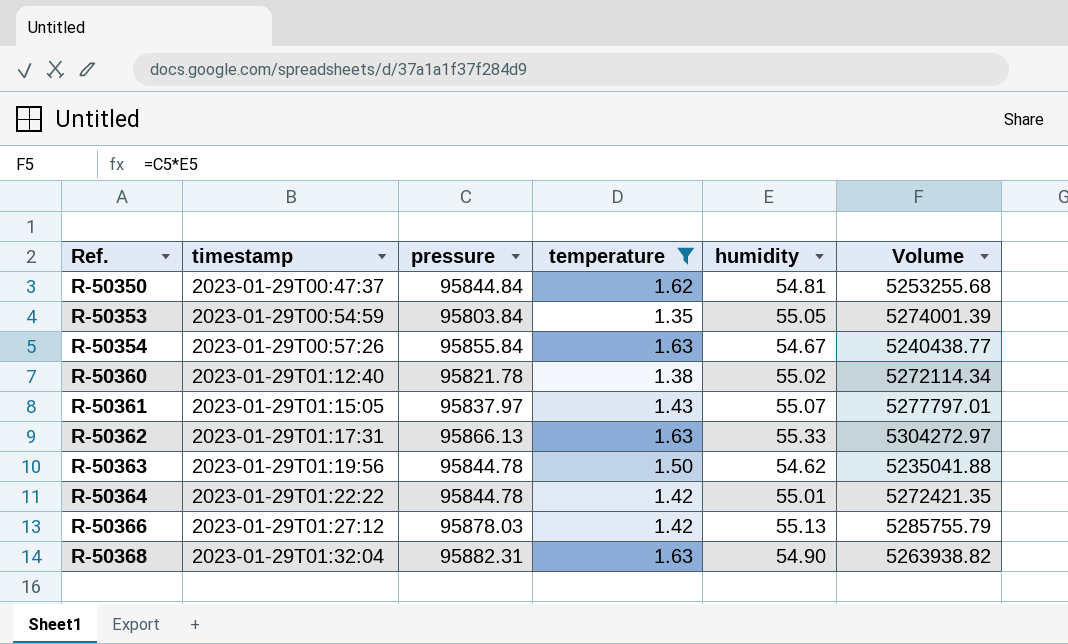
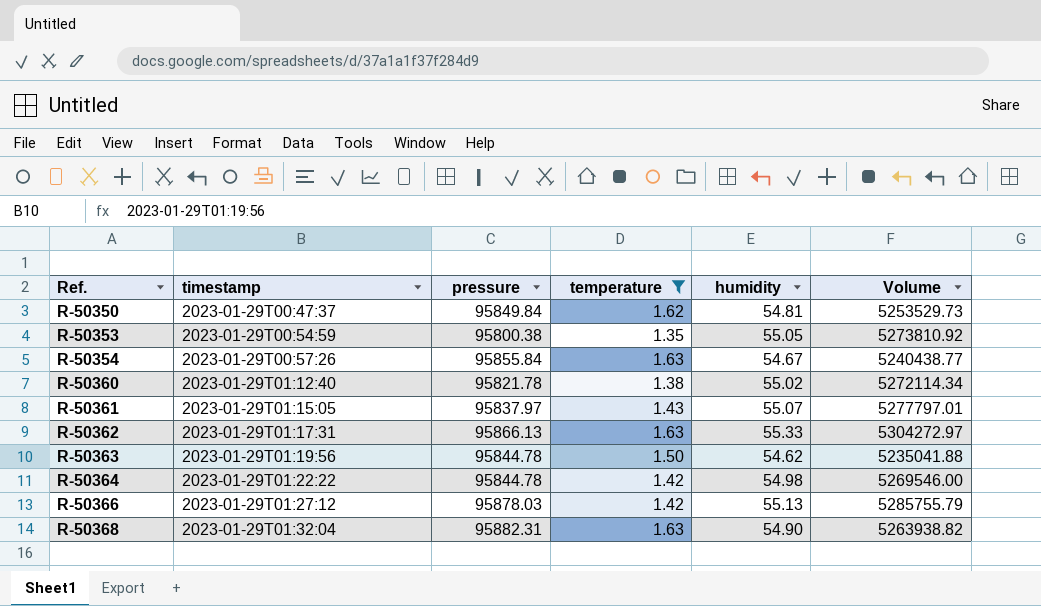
R-50350 | pressure: 95844.84 -> 95849.84
R-50350 | Volume: 5253255.68 -> 5253529.73
R-50353 | pressure: 95803.84 -> 95800.38
R-50353 | Volume: 5274001.39 -> 5273810.92
R-50364 | humidity: 55.01 -> 54.98
R-50364 | Volume: 5272421.35 -> 5269546.00

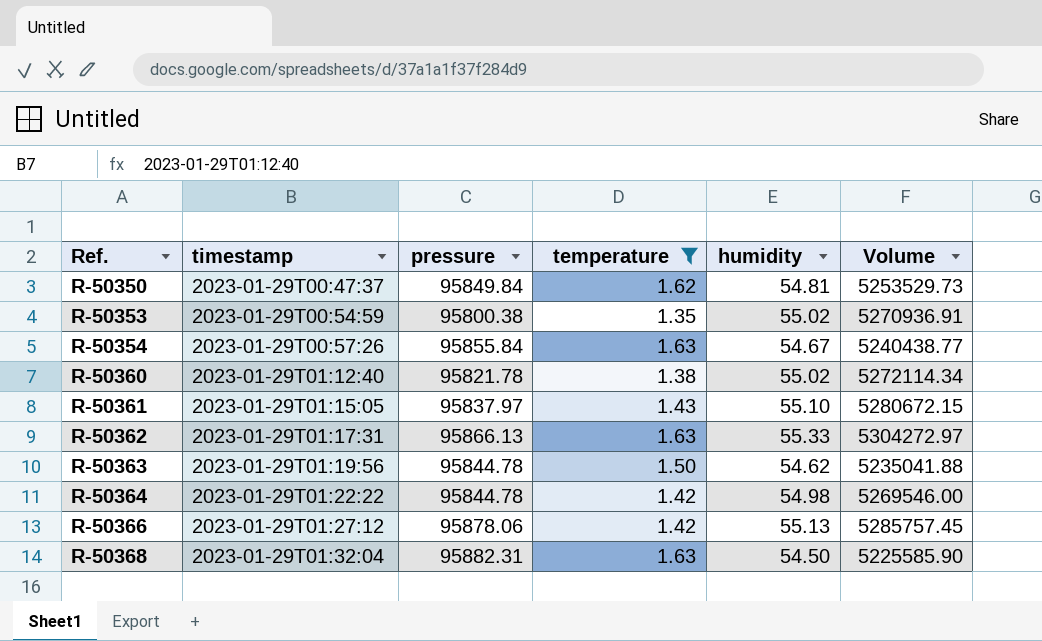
R-50353 | humidity: 55.05 -> 55.02
R-50353 | Volume: 5273810.92 -> 5270936.91
R-50361 | humidity: 55.07 -> 55.10
R-50361 | Volume: 5277797.01 -> 5280672.15
R-50366 | pressure: 95878.03 -> 95878.06
R-50366 | Volume: 5285755.79 -> 5285757.45
R-50368 | humidity: 54.90 -> 54.50
R-50368 | Volume: 5263938.82 -> 5225585.90

